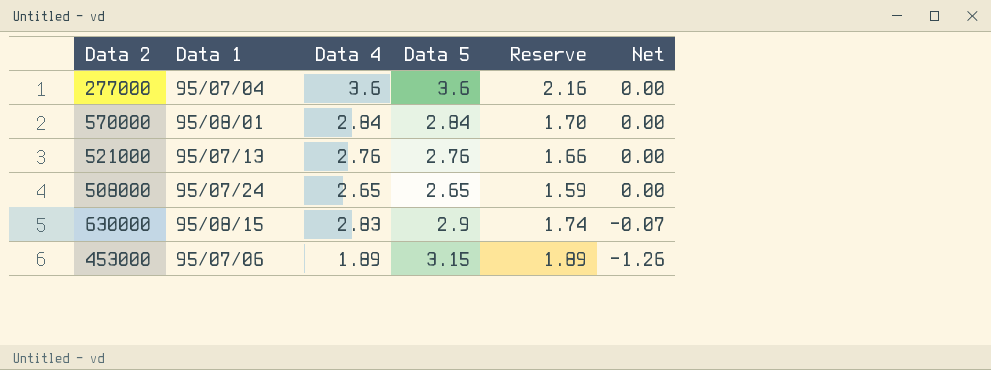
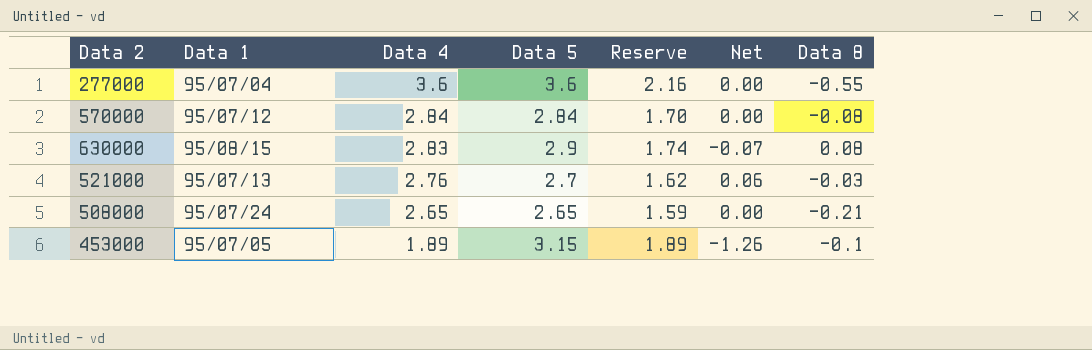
row order: Net descending -> Data 4 descending
column Data 8 | position: none -> 7
570000 | Data 1: 95/08/01 -> 95/07/12
521000 | Data 5: 2.76 -> 2.7
521000 | Reserve: 1.66 -> 1.62
521000 | Net: 0.00 -> 0.06
453000 | Data 1: 95/07/06 -> 95/07/05

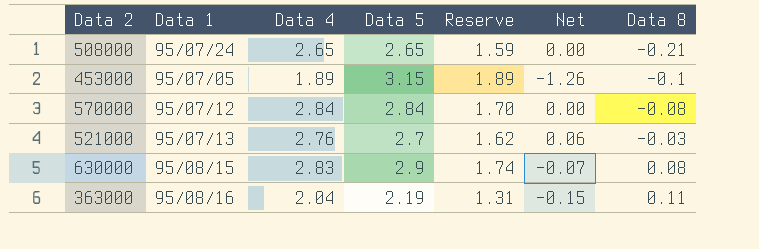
row order: Data 4 descending -> Data 8 ascending
row 277000: 95/07/04 | 3.6 | 3.6 | 2.16 | 0.00 | -0.55 -> none
row 363000: none -> 95/08/16 | 2.04 | 2.19 | 1.31 | -0.15 | 0.11

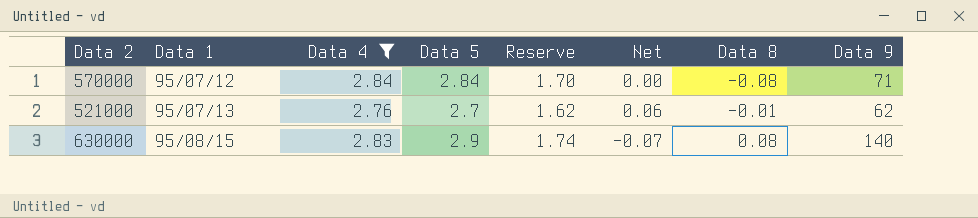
filter: none -> Data 4 >= 2.76
column Data 9 | position: none -> 8
521000 | Data 8: -0.03 -> -0.01

